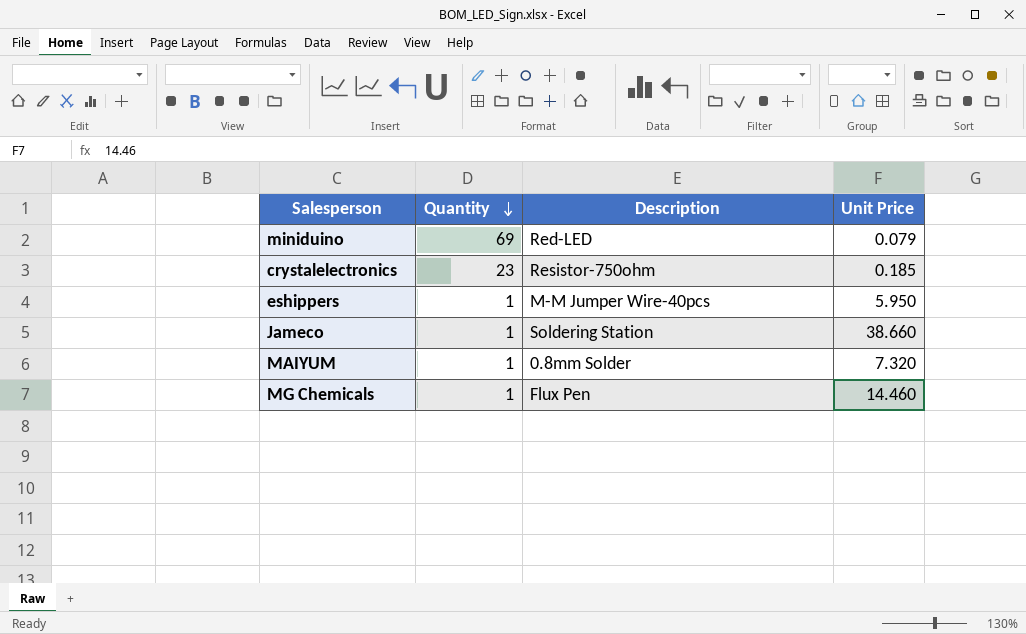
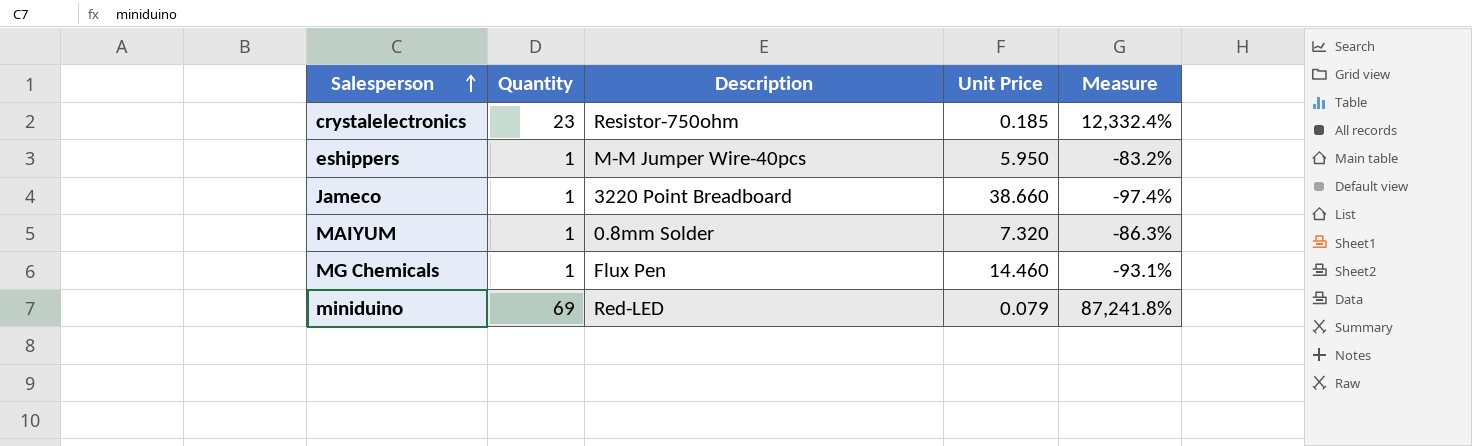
row order: Quantity descending -> Salesperson ascending
column Measure | formula: none -> ([Quantity] - [Unit Price]) / [Unit Price]
Jameco | Description: Soldering Station -> 3220 Point Breadboard

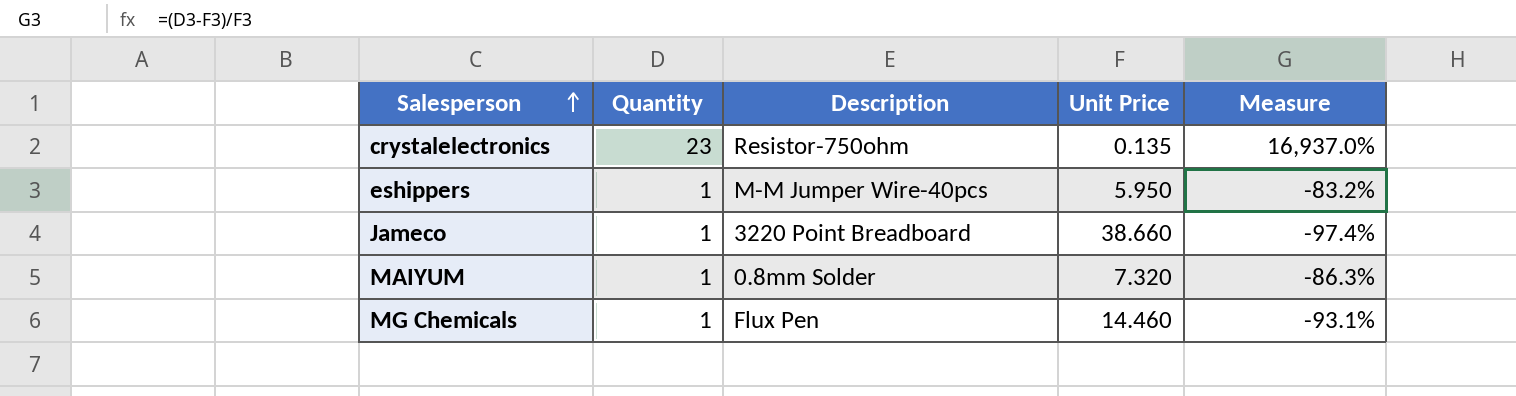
row miniduino: 69 | Red-LED | 0.079 | 87,241.8% -> none
crystalelectronics | Unit Price: 0.185 -> 0.135
crystalelectronics | Measure: 12,332.4% -> 16,937.0%

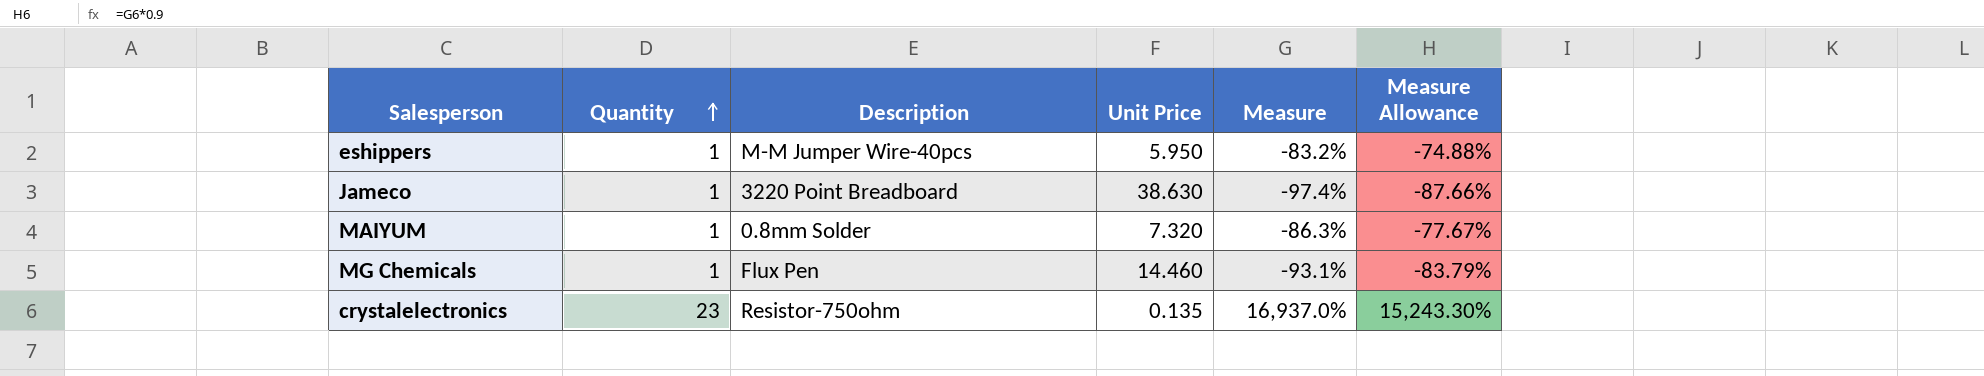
row order: Salesperson ascending -> Quantity ascending
column Measure Allowance | formula: none -> [Measure] * 0.9
Jameco | Unit Price: 38.660 -> 38.630

